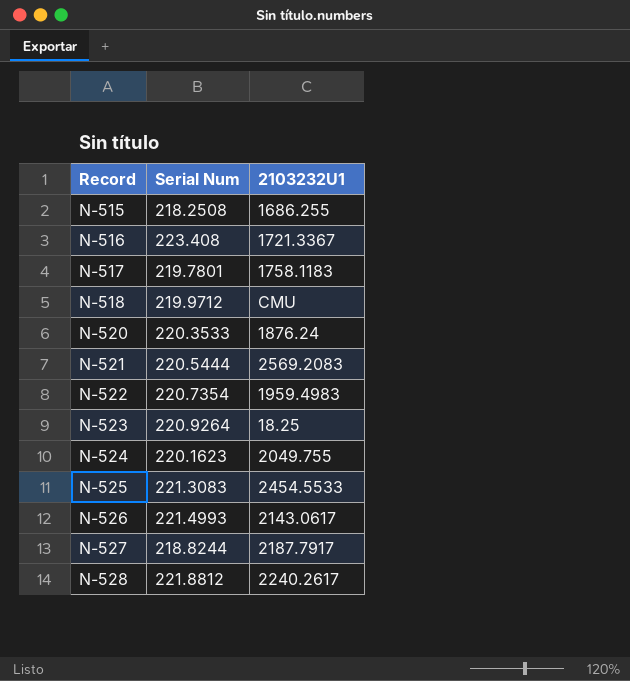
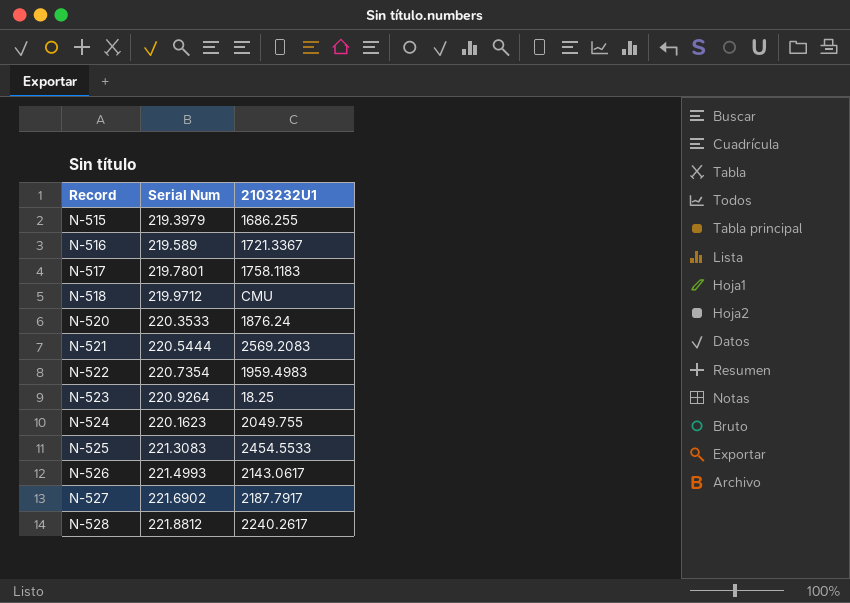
N-515 | Serial Num: 218.2508 -> 219.3979
N-516 | Serial Num: 223.408 -> 219.589
N-527 | Serial Num: 218.8244 -> 221.6902

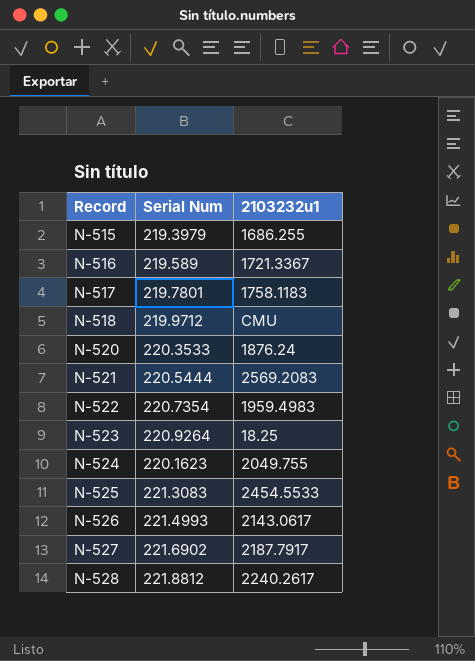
column name: 2103232U1 -> 2103232u1

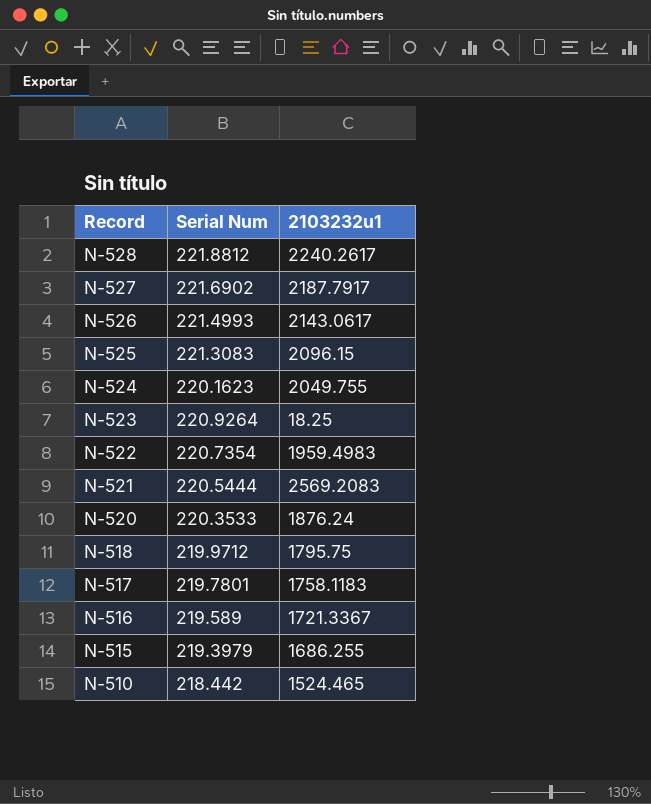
row order: Record ascending -> Record descending
N-525 | 2103232u1: 2454.5533 -> 2096.15
N-518 | 2103232u1: CMU -> 1795.75
row N-510: none -> 218.442 | 1524.465

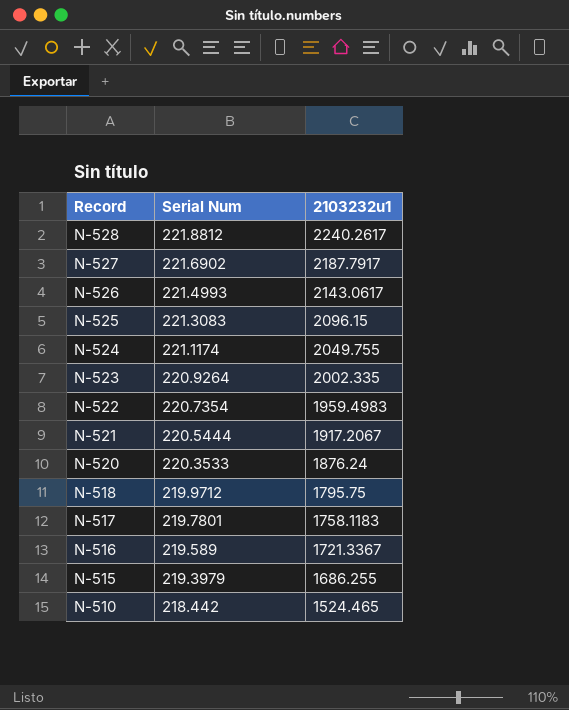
N-524 | Serial Num: 220.1623 -> 221.1174
N-523 | 2103232u1: 18.25 -> 2002.335
N-521 | 2103232u1: 2569.2083 -> 1917.2067

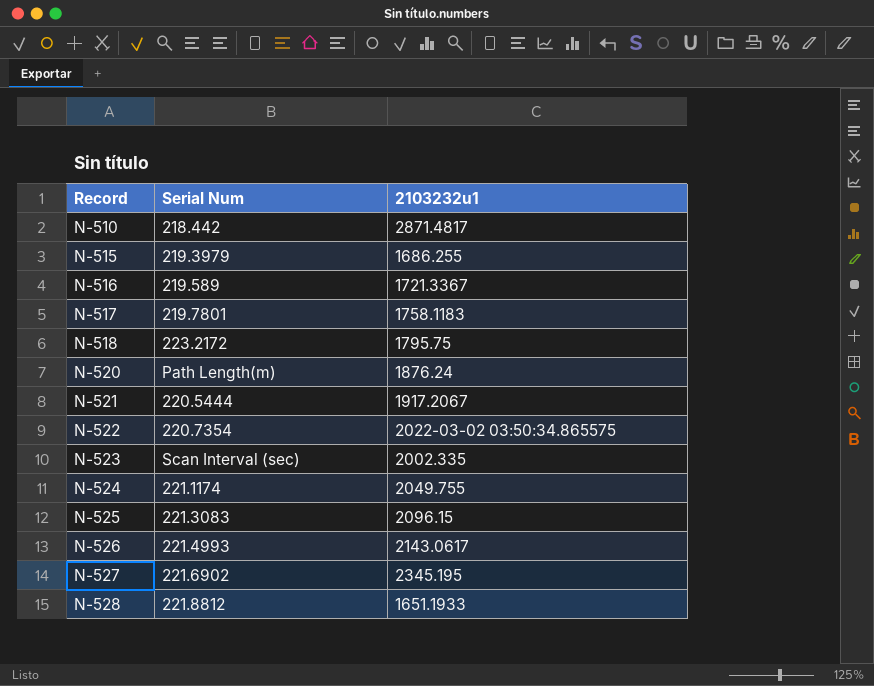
row order: Record descending -> Record ascending
N-510 | 2103232u1: 1524.465 -> 2871.4817
N-518 | Serial Num: 219.9712 -> 223.2172
N-520 | Serial Num: 220.3533 -> Path Length(m)
N-522 | 2103232u1: 1959.4983 -> 2022-03-02 03:50:34.865575
N-523 | Serial Num: 220.9264 -> Scan Interval (sec)
N-527 | 2103232u1: 2187.7917 -> 2345.195
N-528 | 2103232u1: 2240.2617 -> 1651.1933

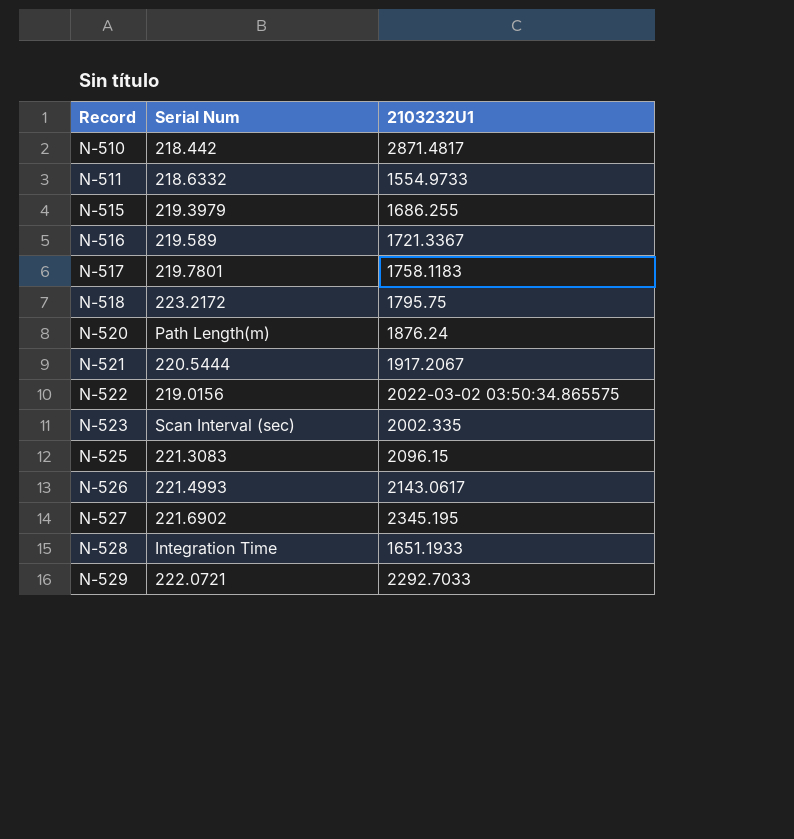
column name: 2103232u1 -> 2103232U1
row N-524: 221.1174 | 2049.755 -> none
row N-511: none -> 218.6332 | 1554.9733
N-522 | Serial Num: 220.7354 -> 219.0156
N-528 | Serial Num: 221.8812 -> Integration Time
row N-529: none -> 222.0721 | 2292.7033

